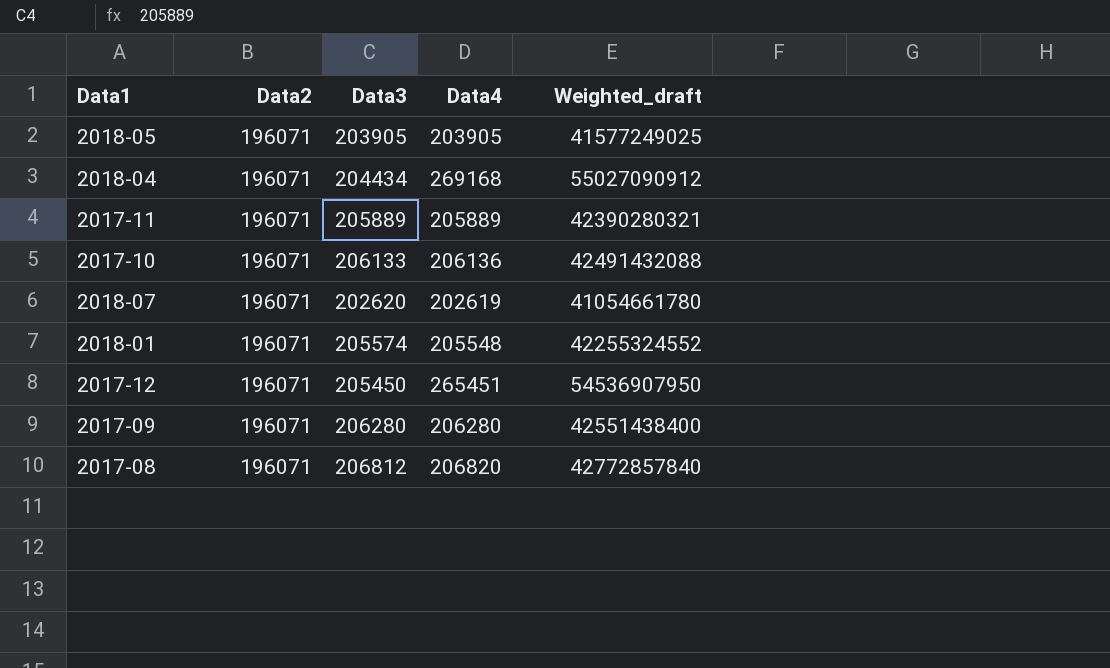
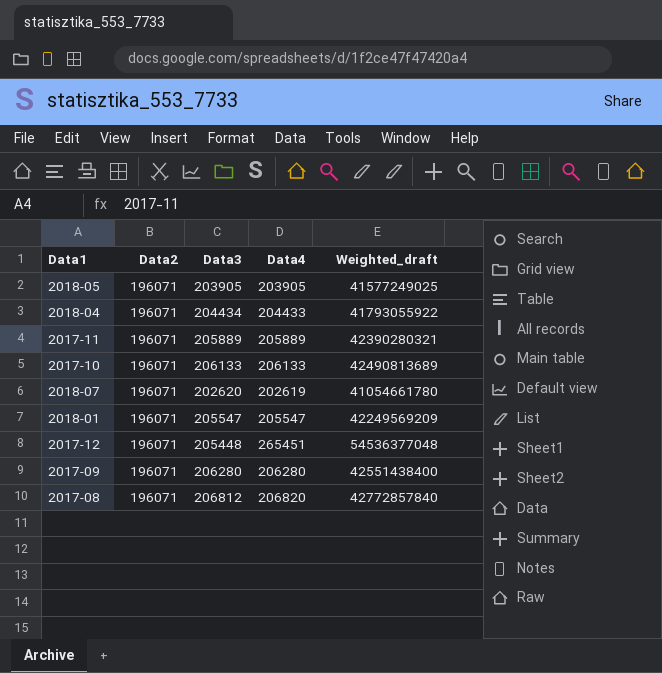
2018-04 | Data4: 269168 -> 204433
2018-04 | Weighted_draft: 55027090912 -> 41793055922
2017-10 | Data4: 206136 -> 206133
2017-10 | Weighted_draft: 42491432088 -> 42490813689
2018-01 | Data3: 205574 -> 205547
2018-01 | Data4: 205548 -> 205547
2018-01 | Weighted_draft: 42255324552 -> 42249569209
2017-12 | Data3: 205450 -> 205448
2017-12 | Weighted_draft: 54536907950 -> 54536377048

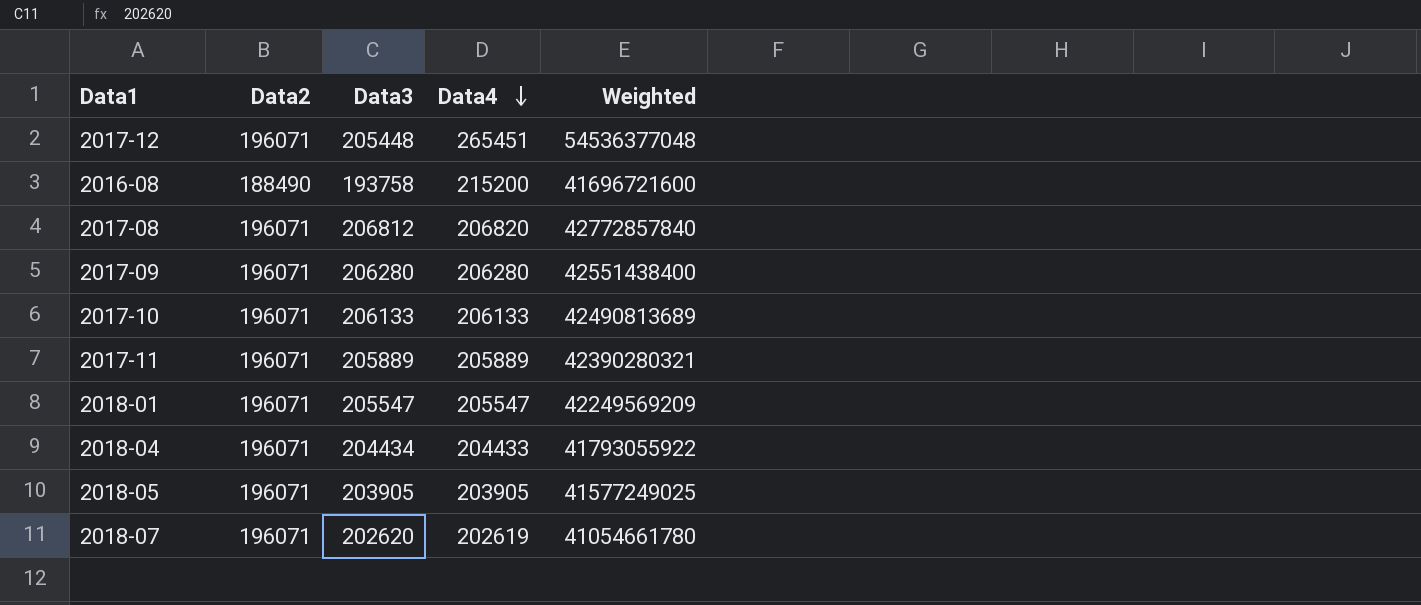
row order: none -> Data4 descending
column name: Weighted_draft -> Weighted
row 2016-08: none -> 188490 | 193758 | 215200 | 41696721600

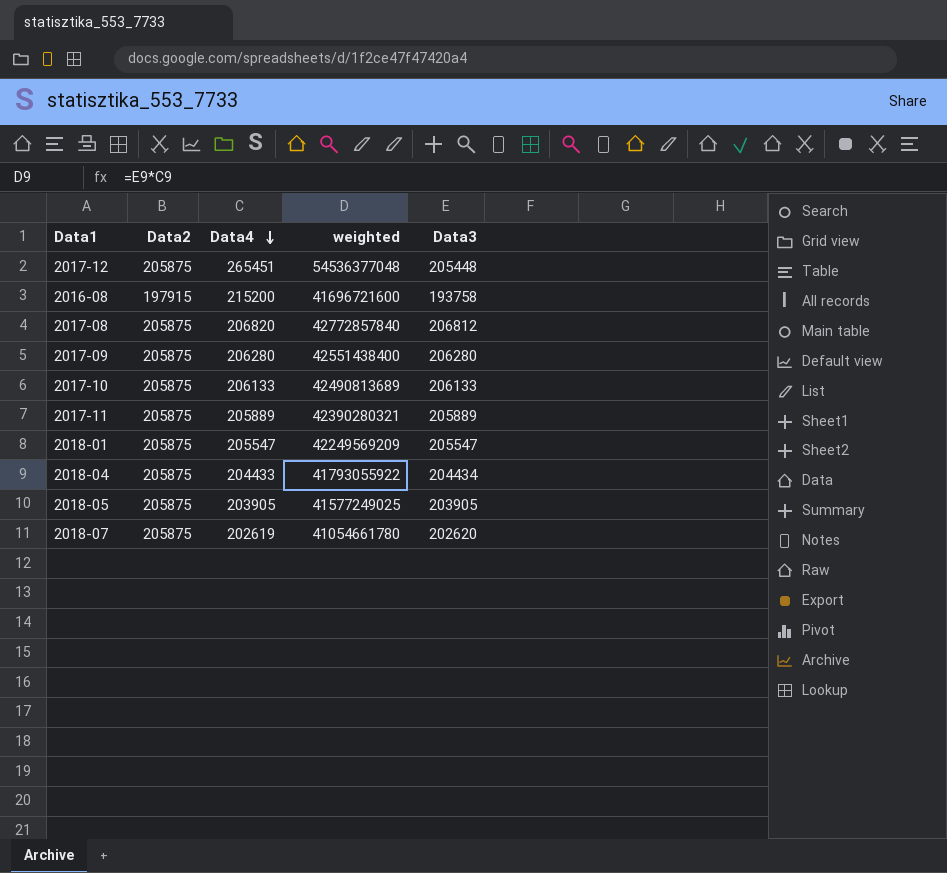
column name: Weighted -> weighted
column Data3 | position: 3 -> 5
2017-12 | Data2: 196071 -> 205875
2016-08 | Data2: 188490 -> 197915
2017-08 | Data2: 196071 -> 205875
2017-09 | Data2: 196071 -> 205875
2017-10 | Data2: 196071 -> 205875
2017-11 | Data2: 196071 -> 205875
2018-01 | Data2: 196071 -> 205875
2018-04 | Data2: 196071 -> 205875
2018-05 | Data2: 196071 -> 205875
2018-07 | Data2: 196071 -> 205875

